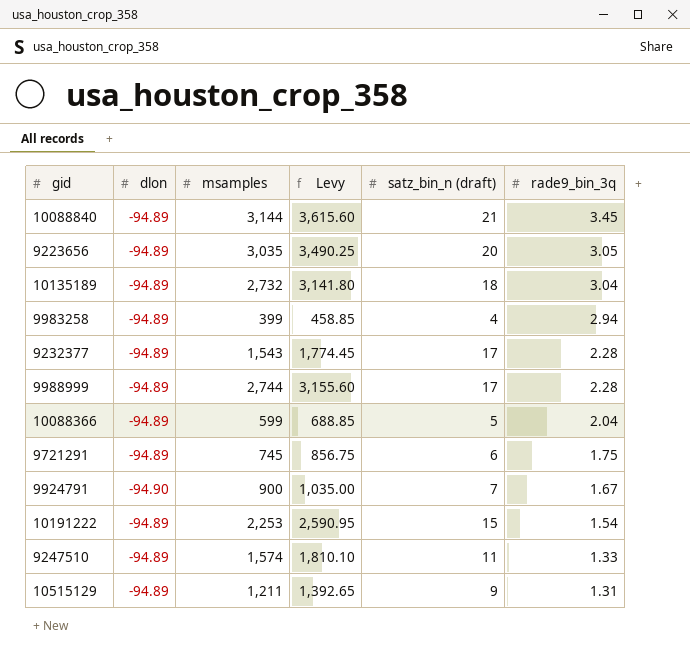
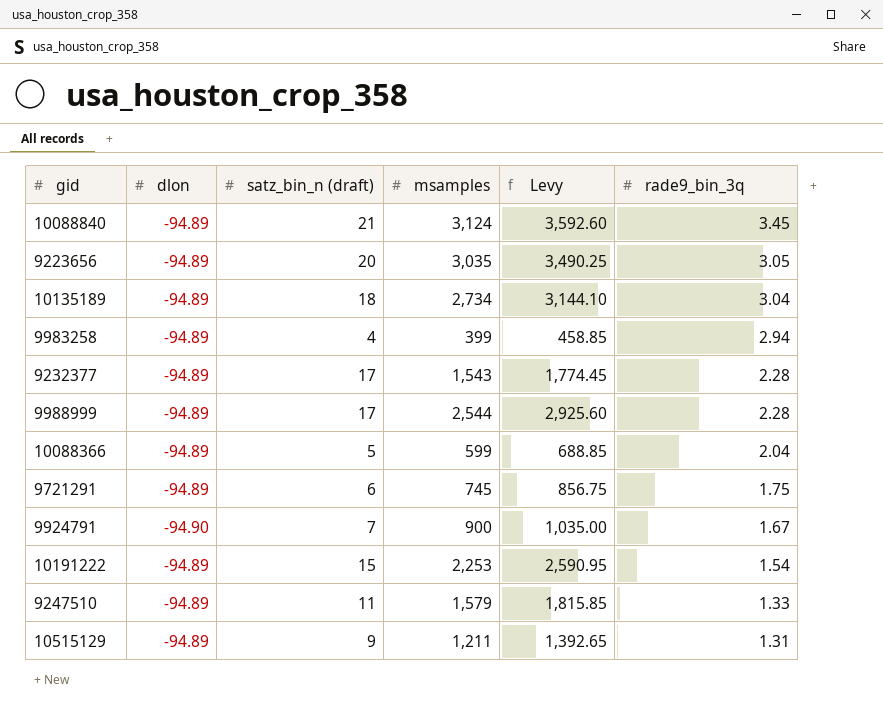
column satz_bin_n (draft) | position: 5 -> 3
10088840 | msamples: 3,144 -> 3,124
10088840 | Levy: 3,615.60 -> 3,592.60
10135189 | msamples: 2,732 -> 2,734
10135189 | Levy: 3,141.80 -> 3,144.10
9988999 | msamples: 2,744 -> 2,544
9988999 | Levy: 3,155.60 -> 2,925.60
9247510 | msamples: 1,574 -> 1,579
9247510 | Levy: 1,810.10 -> 1,815.85

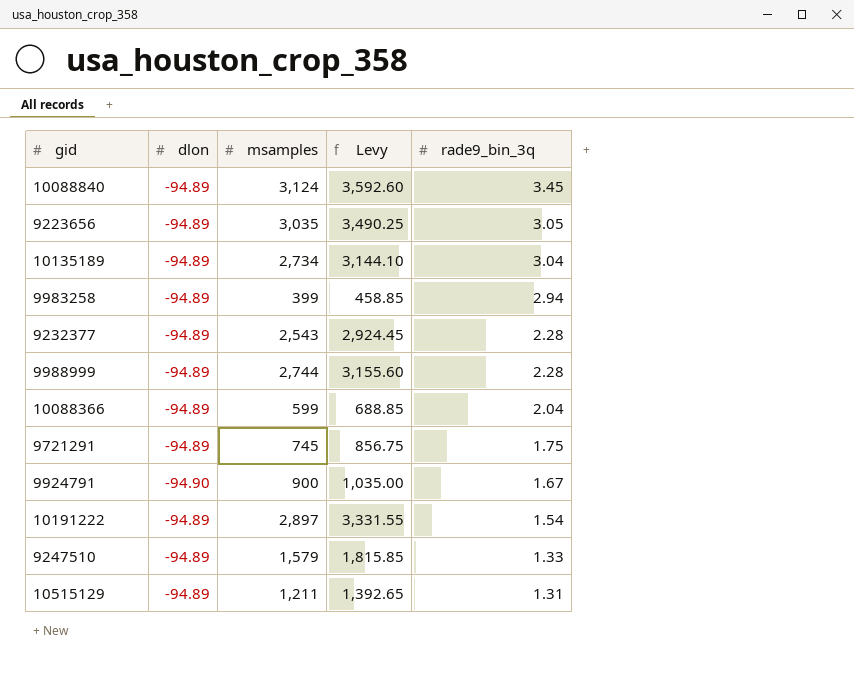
column satz_bin_n (draft) | position: 3 -> none
9232377 | msamples: 1,543 -> 2,543
9232377 | Levy: 1,774.45 -> 2,924.45
9988999 | msamples: 2,544 -> 2,744
9988999 | Levy: 2,925.60 -> 3,155.60
10191222 | msamples: 2,253 -> 2,897
10191222 | Levy: 2,590.95 -> 3,331.55

